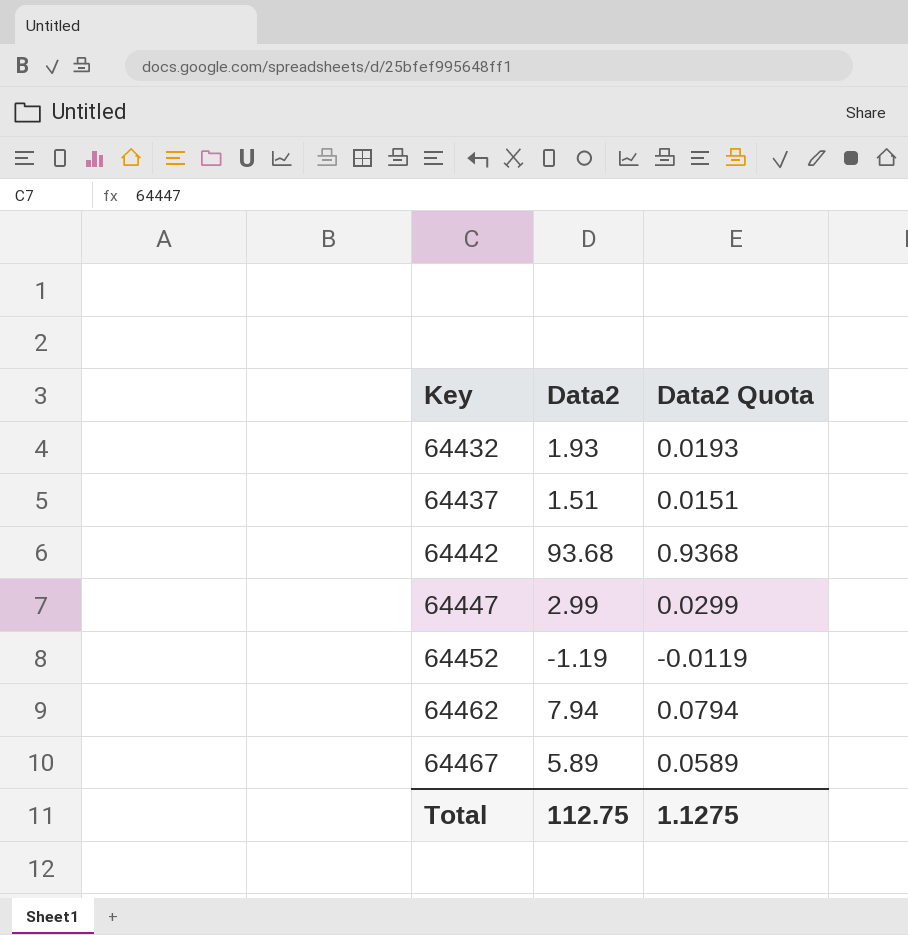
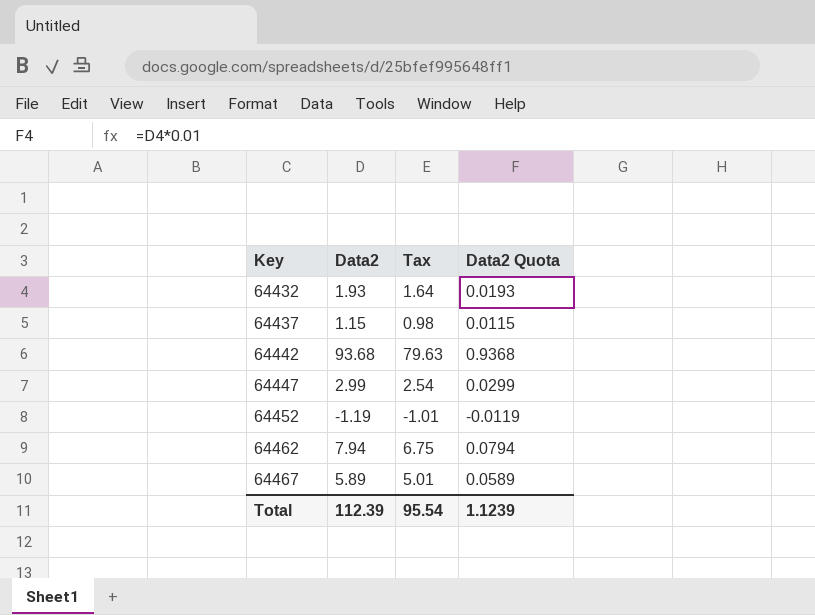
column Tax | formula: none -> [Data2] * 0.85
64437 | Data2: 1.51 -> 1.15
64437 | Data2 Quota: 0.0151 -> 0.0115
Total | Data2: 112.75 -> 112.39
Total | Data2 Quota: 1.1275 -> 1.1239

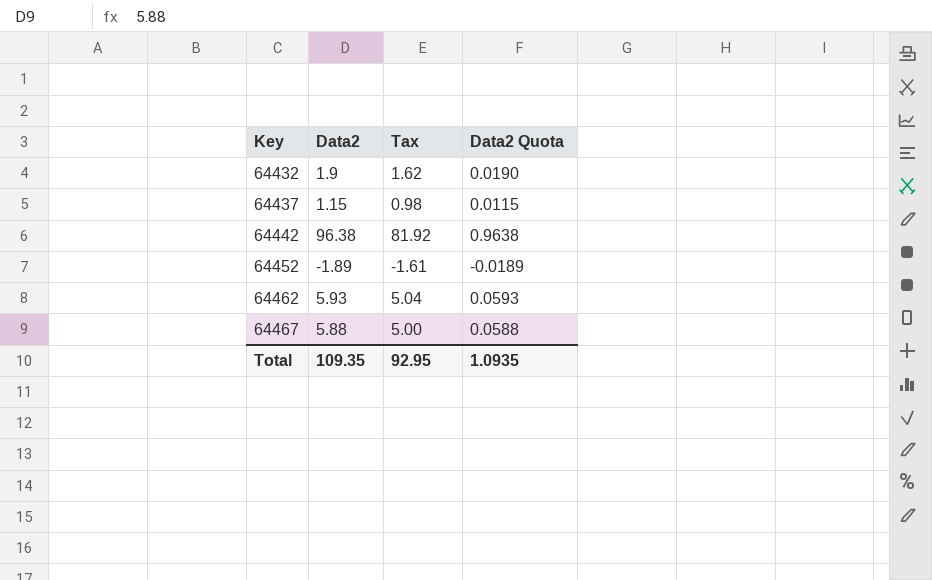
row 64447: 2.99 | 2.54 | 0.0299 -> none
64432 | Data2: 1.93 -> 1.9
64432 | Tax: 1.64 -> 1.62
64432 | Data2 Quota: 0.0193 -> 0.0190
64442 | Data2: 93.68 -> 96.38
64442 | Tax: 79.63 -> 81.92
64442 | Data2 Quota: 0.9368 -> 0.9638
64452 | Data2: -1.19 -> -1.89
64452 | Tax: -1.01 -> -1.61
64452 | Data2 Quota: -0.0119 -> -0.0189
64462 | Data2: 7.94 -> 5.93
64462 | Tax: 6.75 -> 5.04
64462 | Data2 Quota: 0.0794 -> 0.0593
64467 | Data2: 5.89 -> 5.88
64467 | Tax: 5.01 -> 5.00
64467 | Data2 Quota: 0.0589 -> 0.0588
Total | Data2: 112.39 -> 109.35
Total | Tax: 95.54 -> 92.95
Total | Data2 Quota: 1.1239 -> 1.0935

